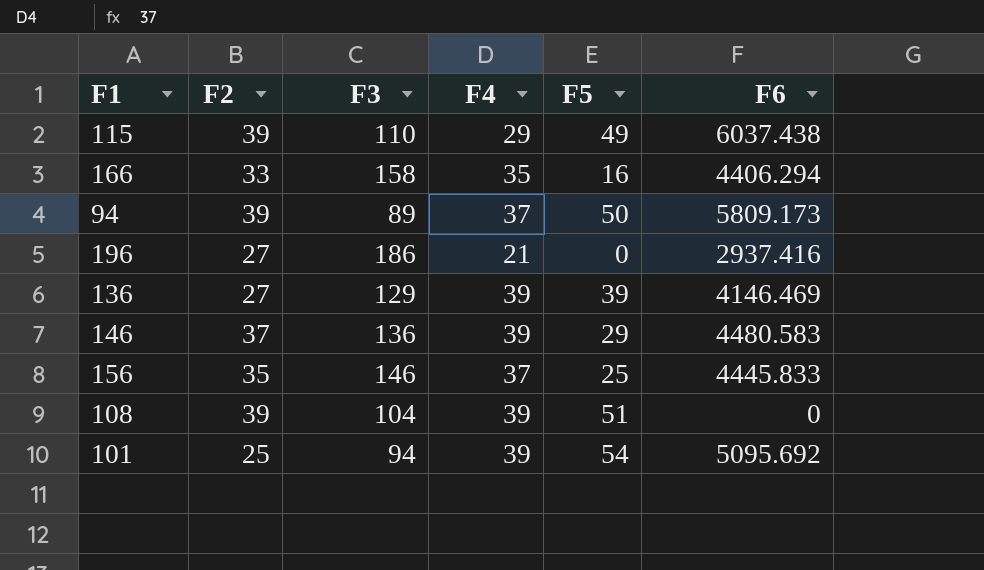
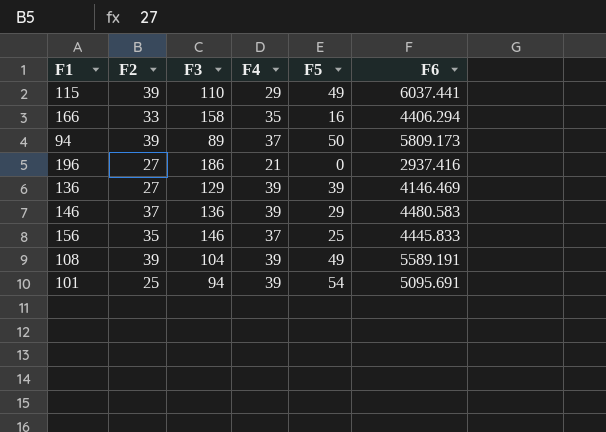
115 | F6: 6037.438 -> 6037.441
108 | F5: 51 -> 49
108 | F6: 0 -> 5589.191
101 | F6: 5095.692 -> 5095.691

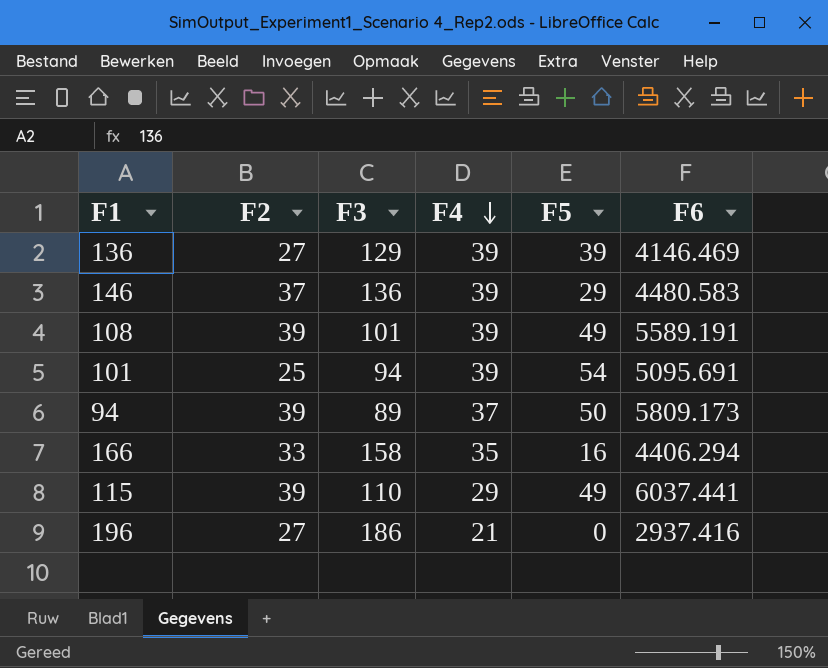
row order: none -> F4 descending
row 156: 35 | 146 | 37 | 25 | 4445.833 -> none
108 | F3: 104 -> 101

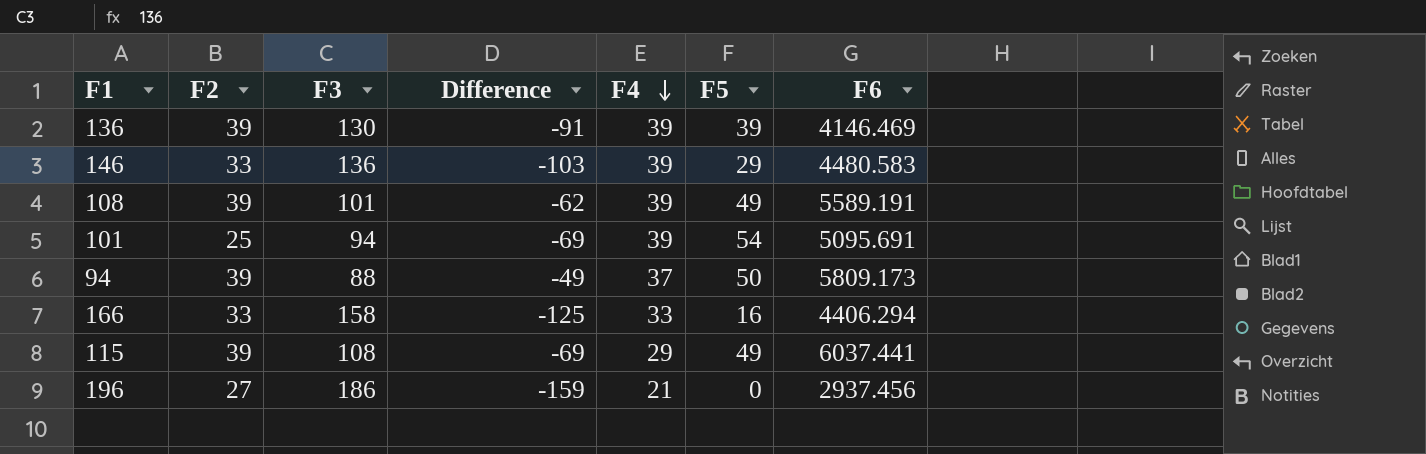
column Difference | formula: none -> [F2] - [F3]
136 | F2: 27 -> 39
136 | F3: 129 -> 130
146 | F2: 37 -> 33
94 | F3: 89 -> 88
166 | F4: 35 -> 33
115 | F3: 110 -> 108
196 | F6: 2937.416 -> 2937.456

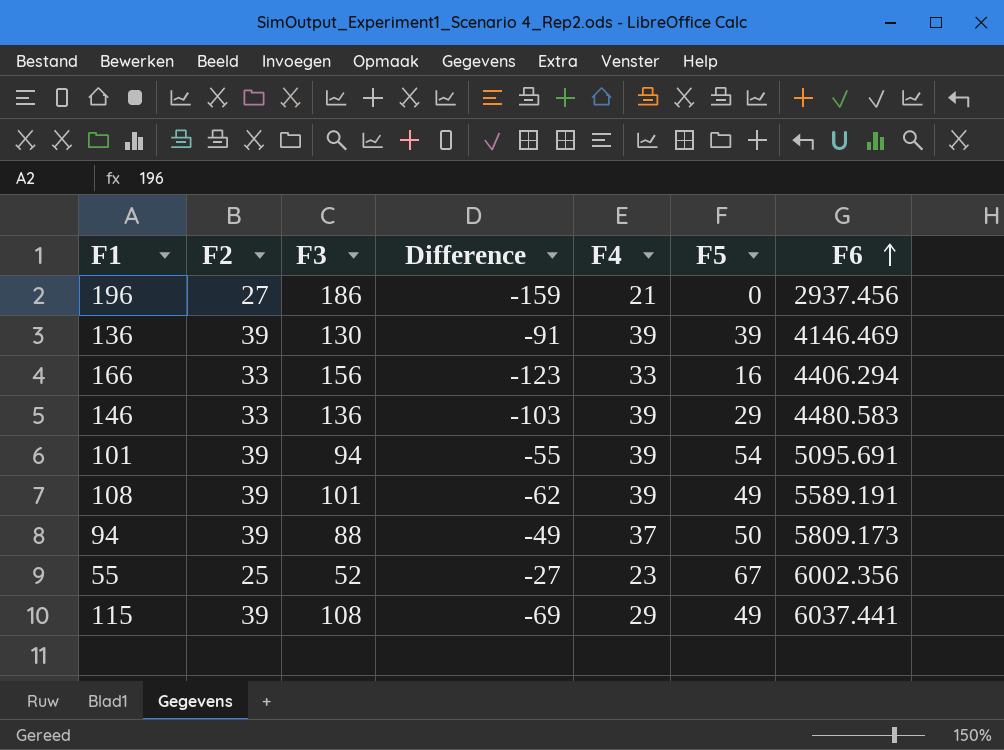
row order: F4 descending -> F6 ascending
166 | F3: 158 -> 156
166 | Difference: -125 -> -123
101 | F2: 25 -> 39
101 | Difference: -69 -> -55
row 55: none -> 25 | 52 | -27 | 23 | 67 | 6002.356

